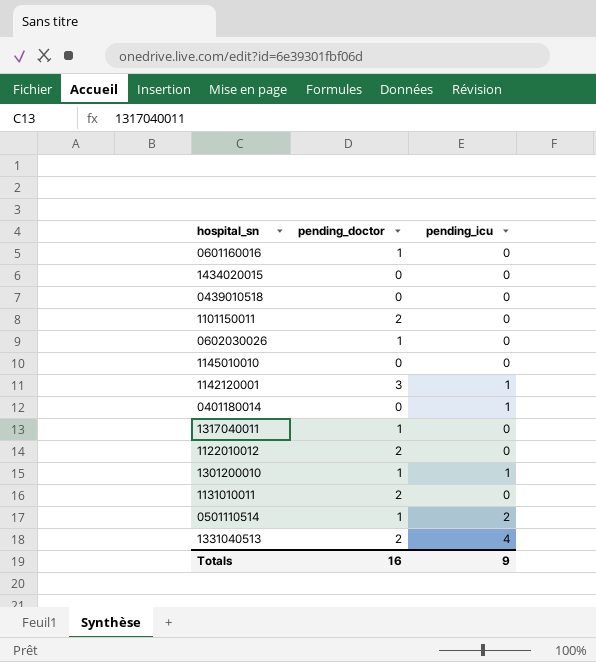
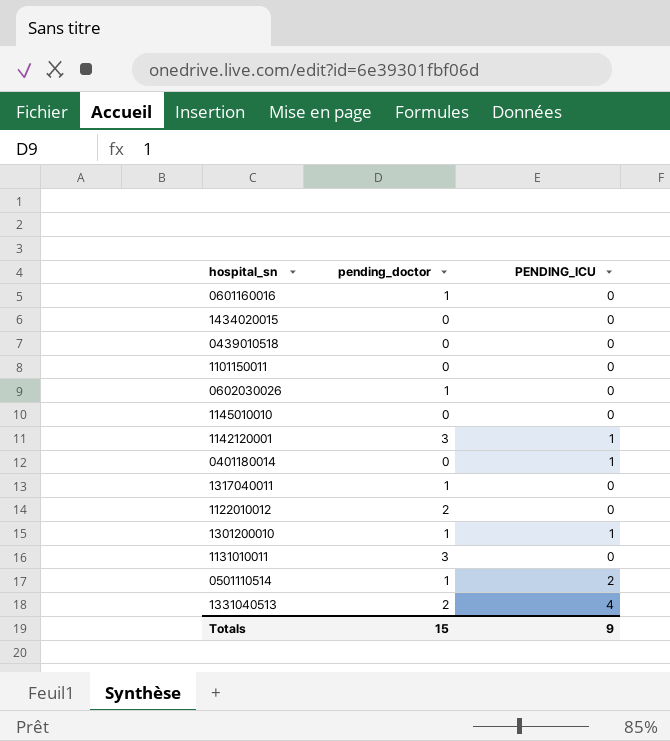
column name: pending_icu -> PENDING_ICU
1101150011 | pending_doctor: 2 -> 0
1131010011 | pending_doctor: 2 -> 3
Totals | pending_doctor: 16 -> 15

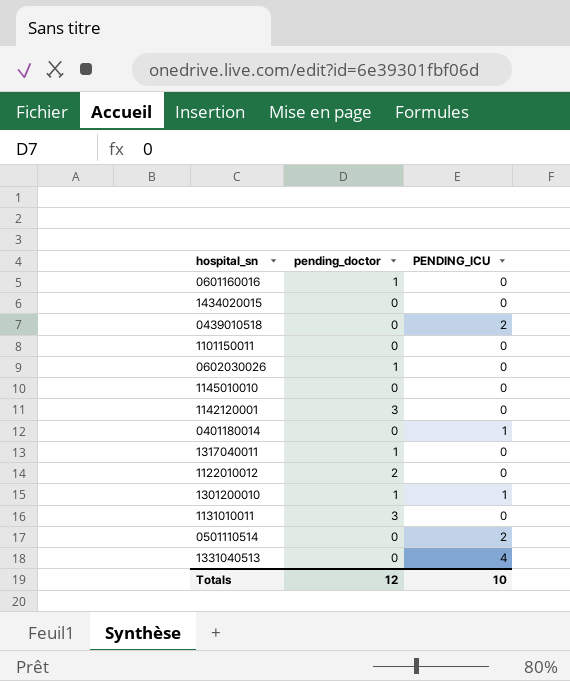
0439010518 | PENDING_ICU: 0 -> 2
1142120001 | PENDING_ICU: 1 -> 0
0501110514 | pending_doctor: 1 -> 0
1331040513 | pending_doctor: 2 -> 0
Totals | pending_doctor: 15 -> 12
Totals | PENDING_ICU: 9 -> 10

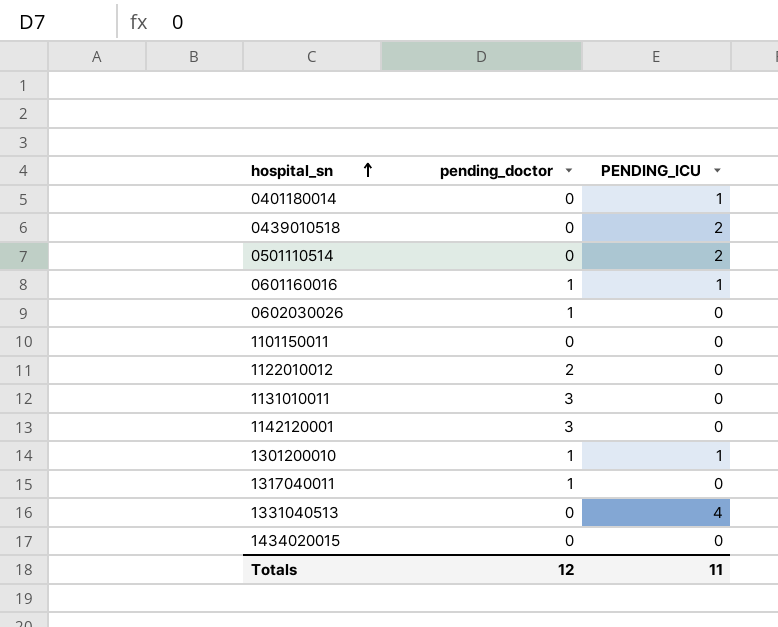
row order: none -> hospital_sn ascending
row 1145010010: 0 | 0 -> none
0601160016 | PENDING_ICU: 0 -> 1
Totals | PENDING_ICU: 10 -> 11

